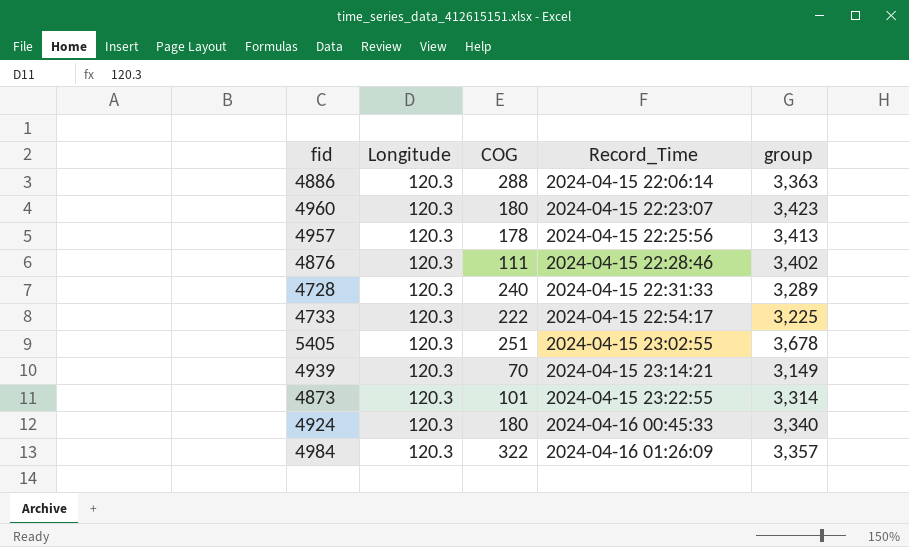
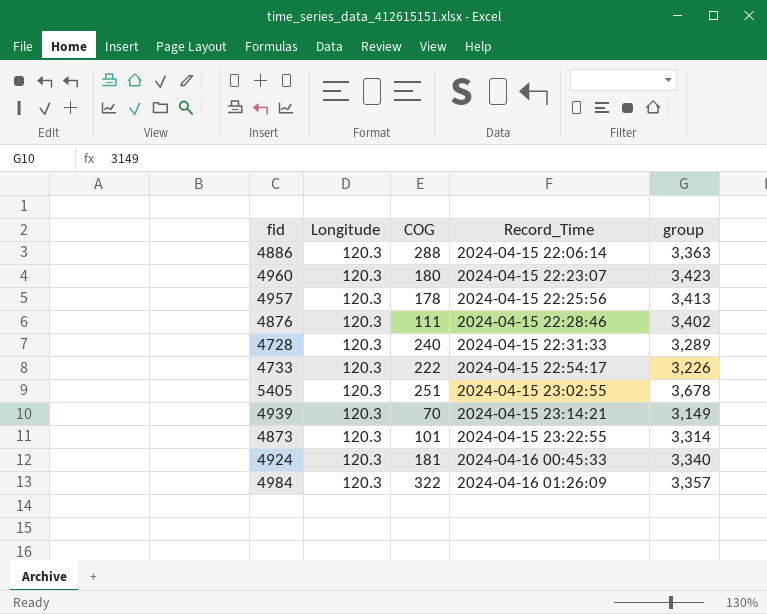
4733 | group: 3,225 -> 3,226
4924 | COG: 180 -> 181

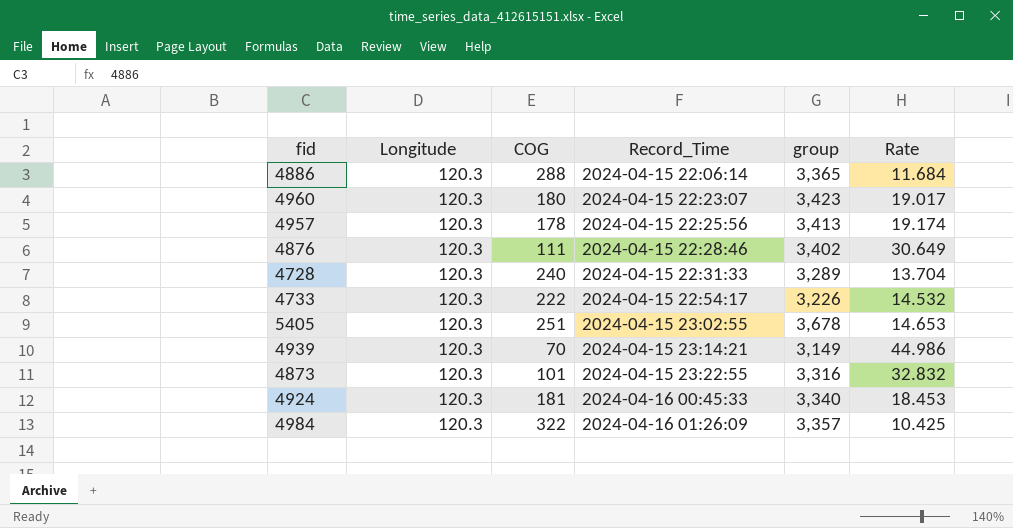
column Rate | formula: none -> [group] / [COG]
4886 | group: 3,363 -> 3,365
4873 | group: 3,314 -> 3,316

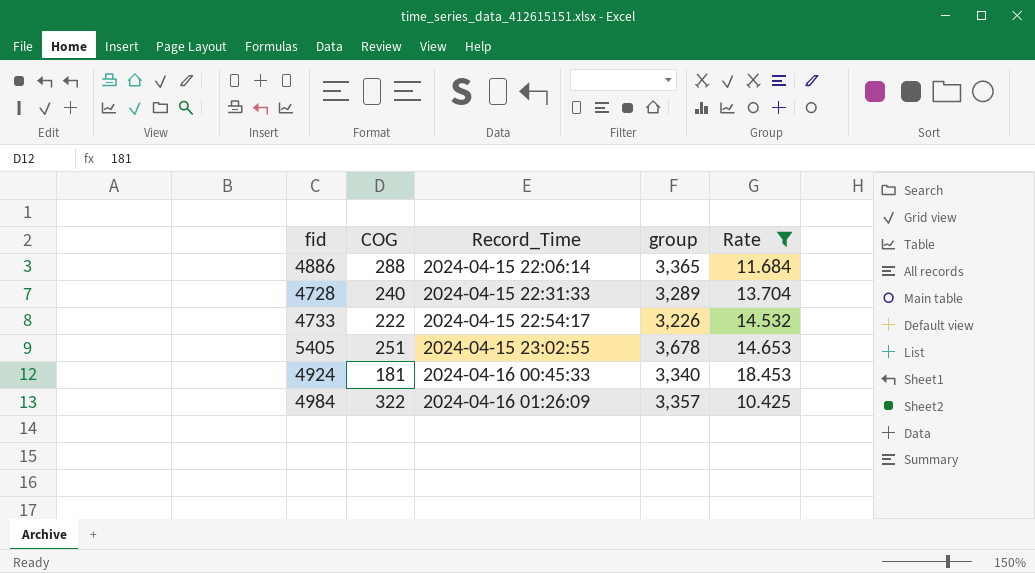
filter: none -> Rate <= 18.453
column Longitude | position: 2 -> none

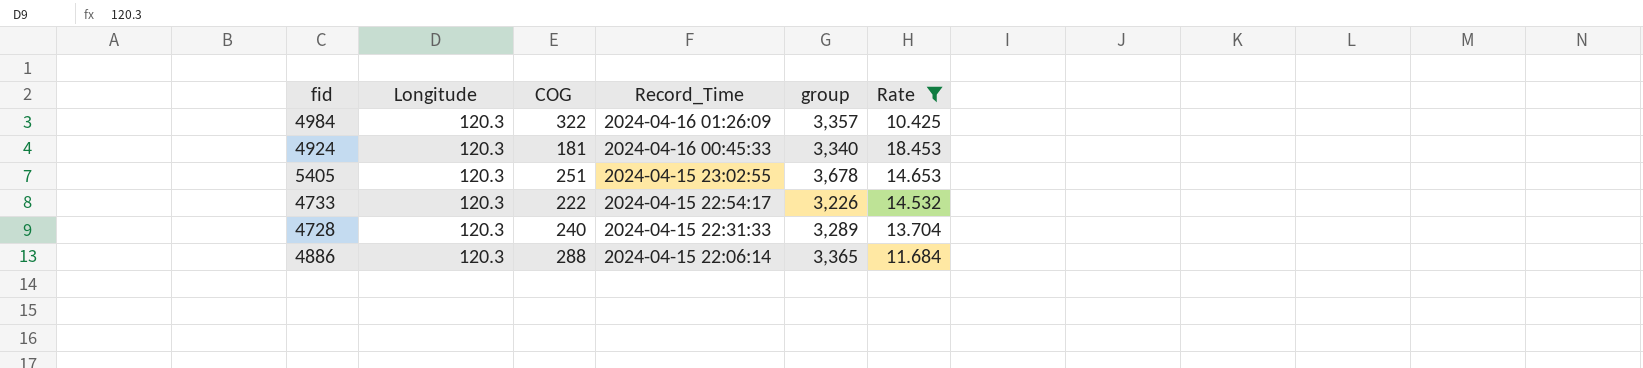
row order: Record_Time ascending -> Record_Time descending
column Longitude | position: none -> 2

